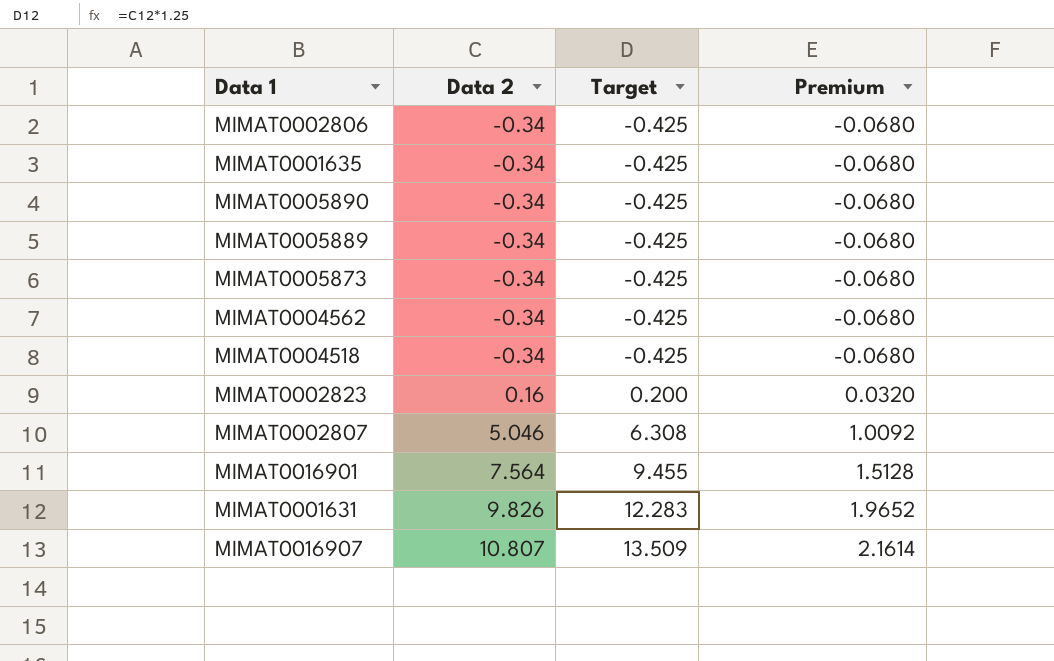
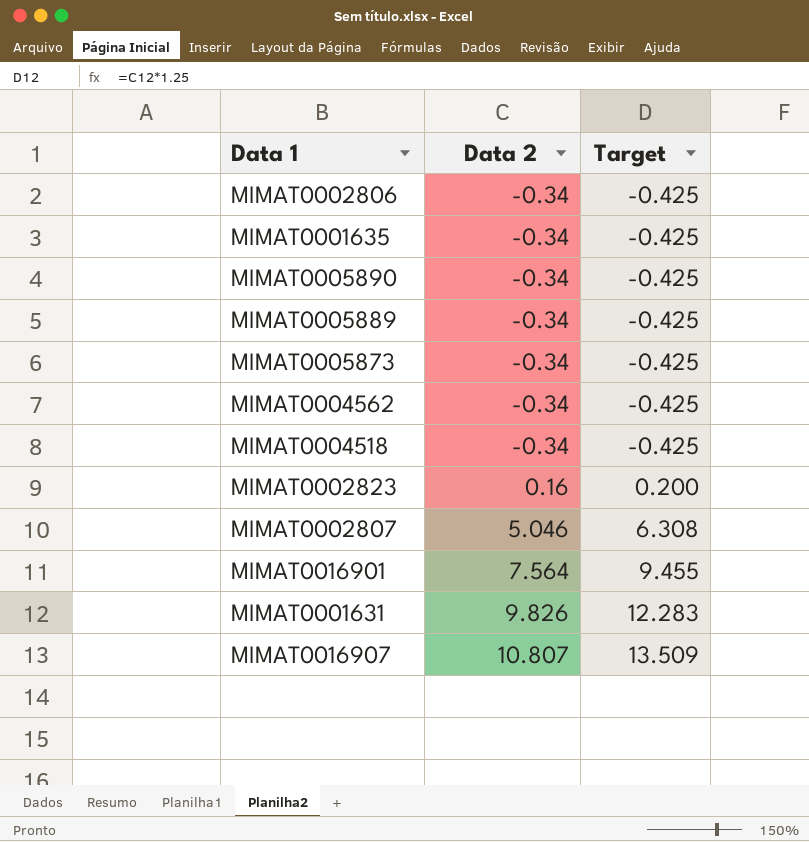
column Premium | formula: [Data 2] * 0.2 -> none

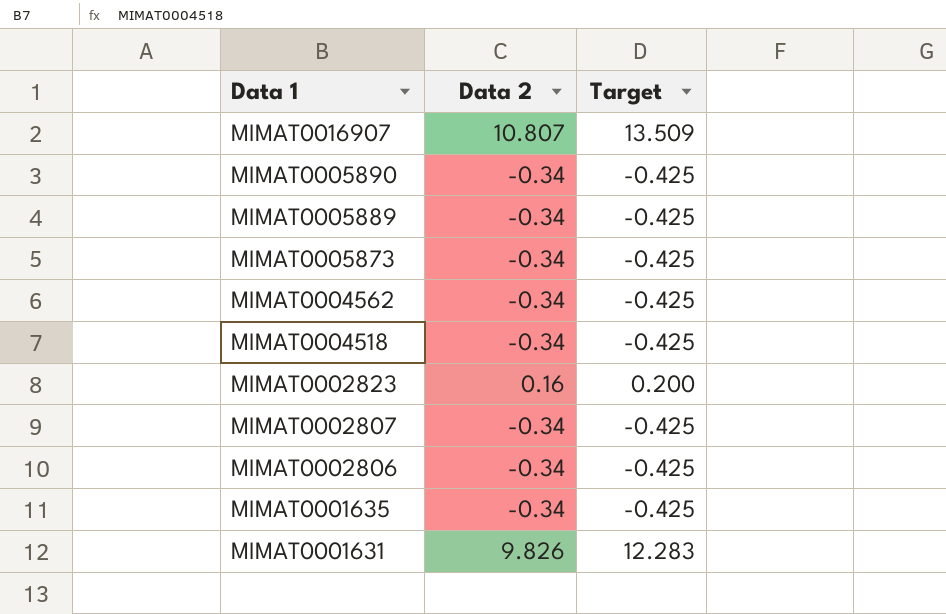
row order: Data 2 ascending -> Data 1 descending
row MIMAT0016901: 7.564 | 9.455 -> none
MIMAT0002807 | Data 2: 5.046 -> -0.34
MIMAT0002807 | Target: 6.308 -> -0.425

